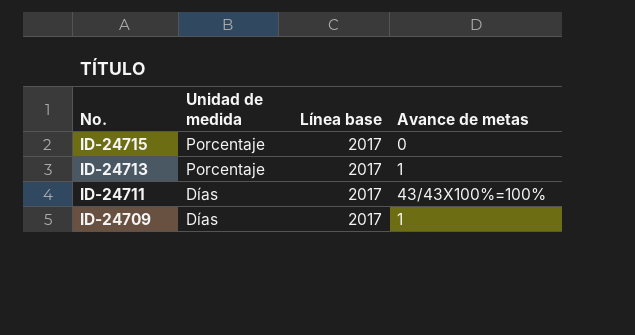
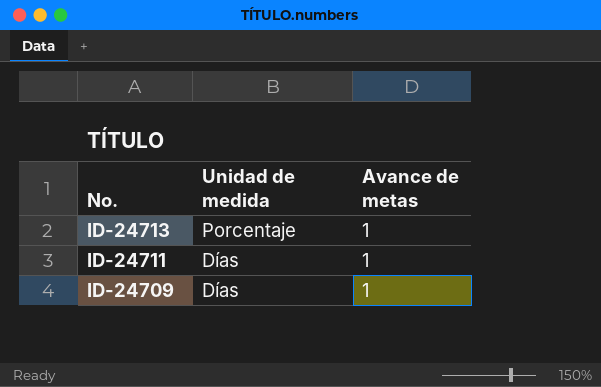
column Línea base | position: 3 -> none
row ID-24715: Porcentaje | 2017 | 0 -> none
ID-24711 | Avance de metas: 43/43X100%=100% -> 1

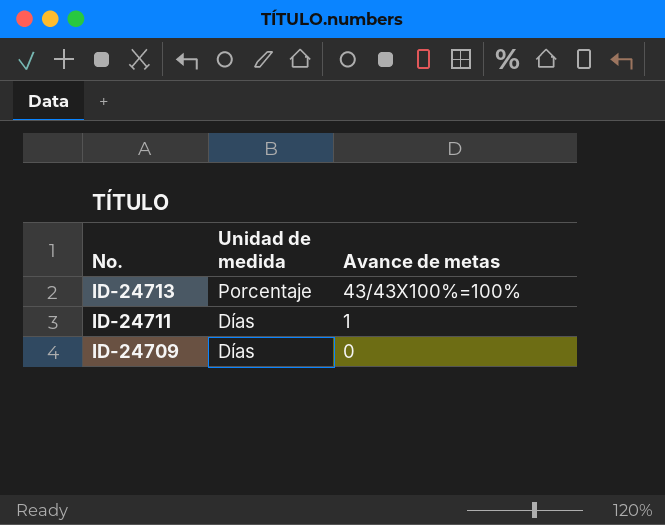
ID-24713 | Avance de metas: 1 -> 43/43X100%=100%
ID-24709 | Avance de metas: 1 -> 0

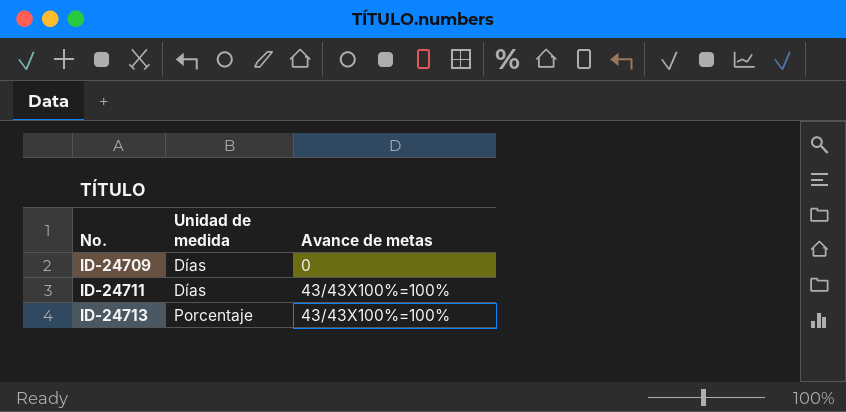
row order: No. descending -> No. ascending
ID-24711 | Avance de metas: 1 -> 43/43X100%=100%

